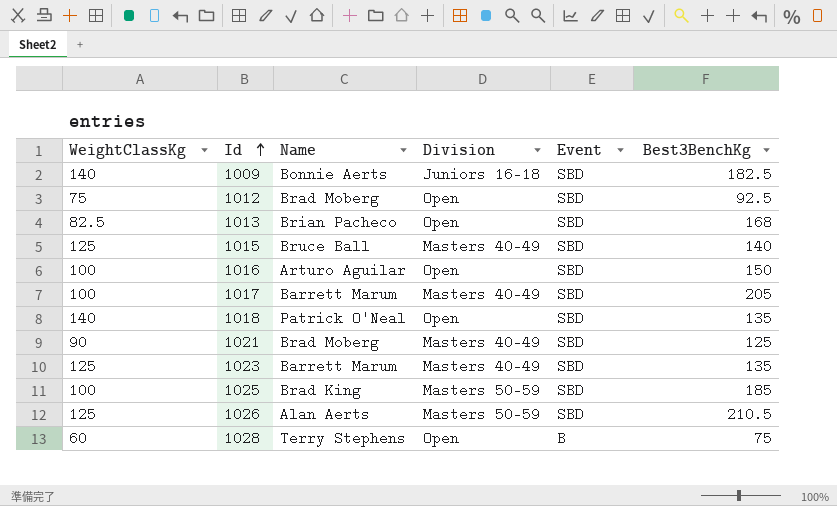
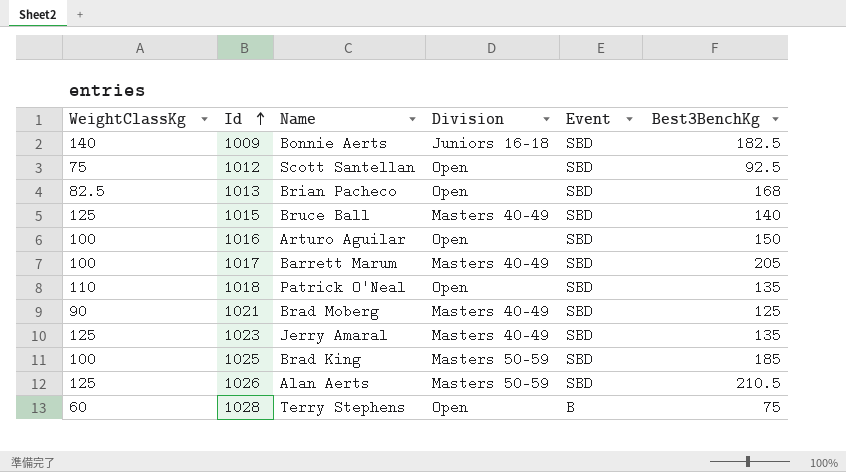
1012 | Name: Brad Moberg -> Scott Santellan
1018 | WeightClassKg: 140 -> 110
1023 | Name: Barrett Marum -> Jerry Amaral

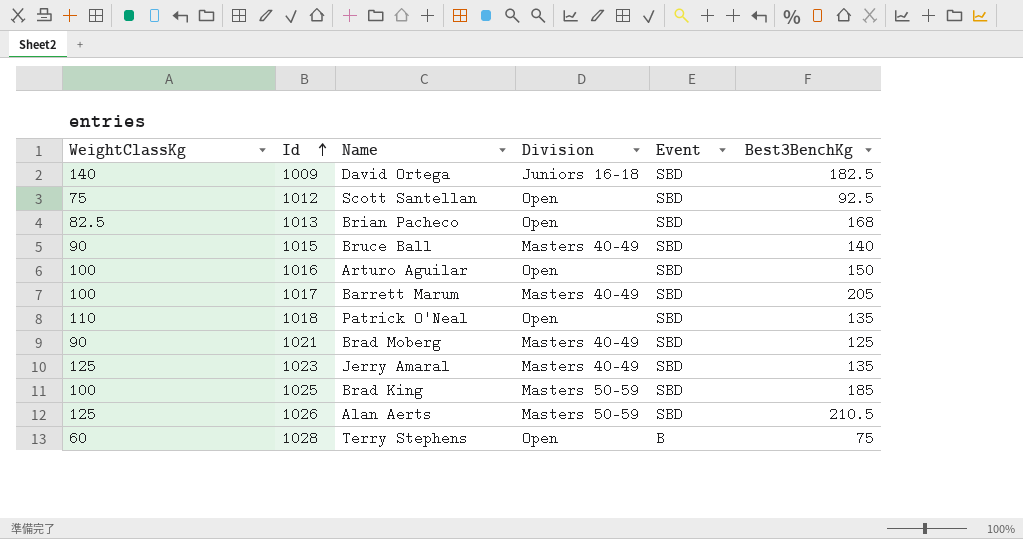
1009 | Name: Bonnie Aerts -> David Ortega
1015 | WeightClassKg: 125 -> 90

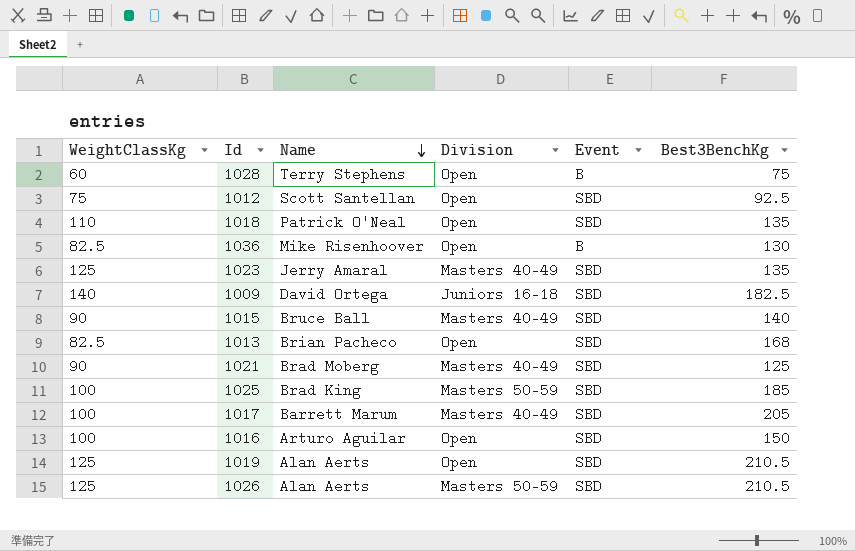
row order: Id ascending -> Name descending
row 1036: none -> 82.5 | Mike Risenhoover | Open | B | 130
row 1019: none -> 125 | Alan Aerts | Open | SBD | 210.5

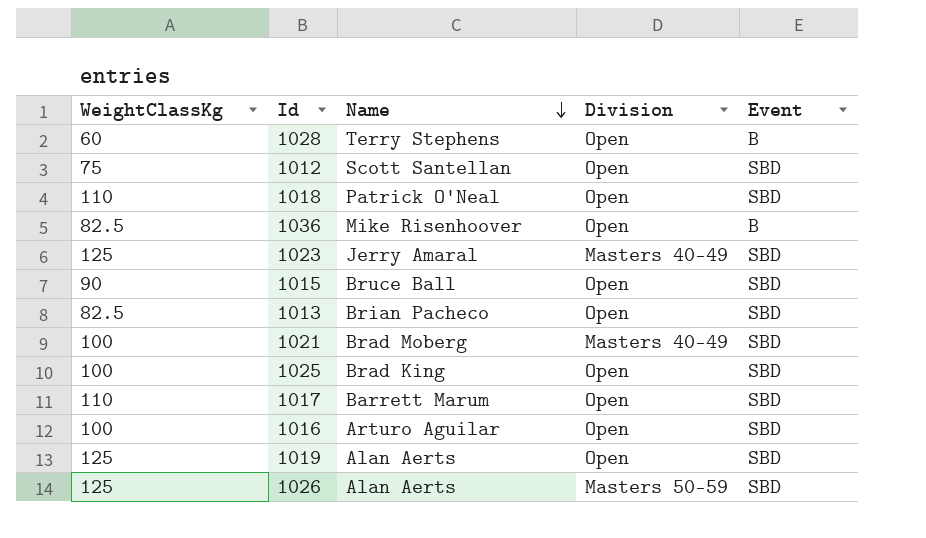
column Best3BenchKg | position: 6 -> none
row 1009: 140 | David Ortega | Juniors 16-18 | SBD | 182.5 -> none
1015 | Division: Masters 40-49 -> Open
1021 | WeightClassKg: 90 -> 100
1025 | Division: Masters 50-59 -> Open
1017 | WeightClassKg: 100 -> 110
1017 | Division: Masters 40-49 -> Open

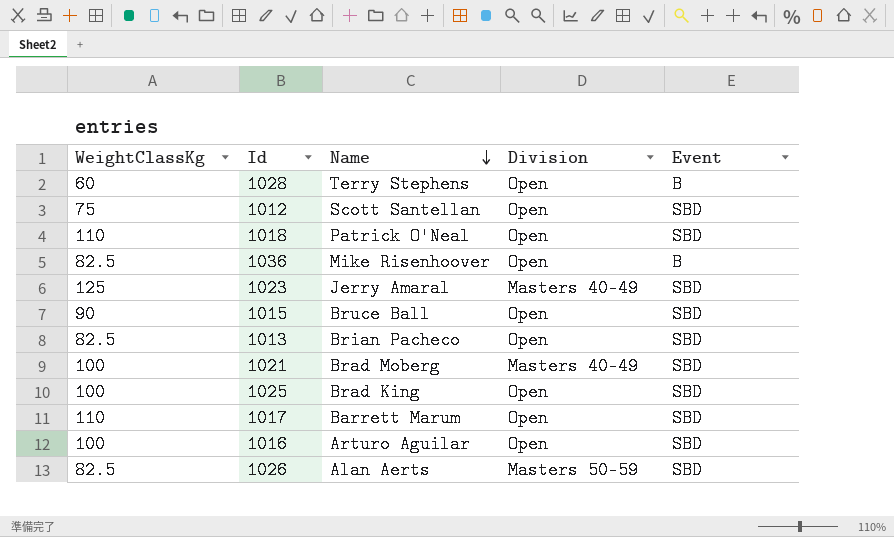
row 1019: 125 | Alan Aerts | Open | SBD -> none
1026 | WeightClassKg: 125 -> 82.5

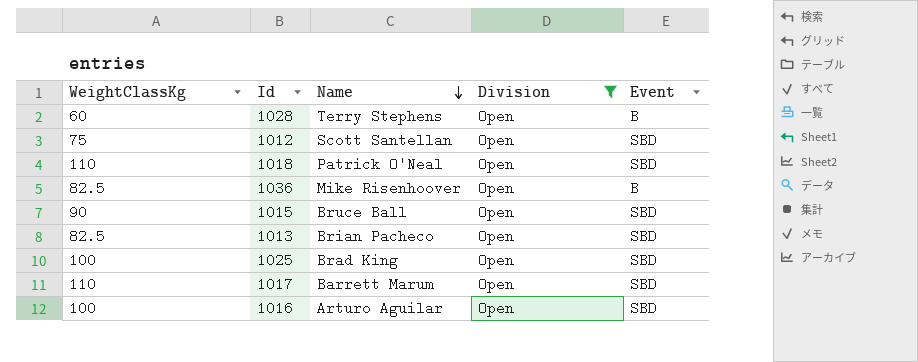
filter: none -> Division = Open

